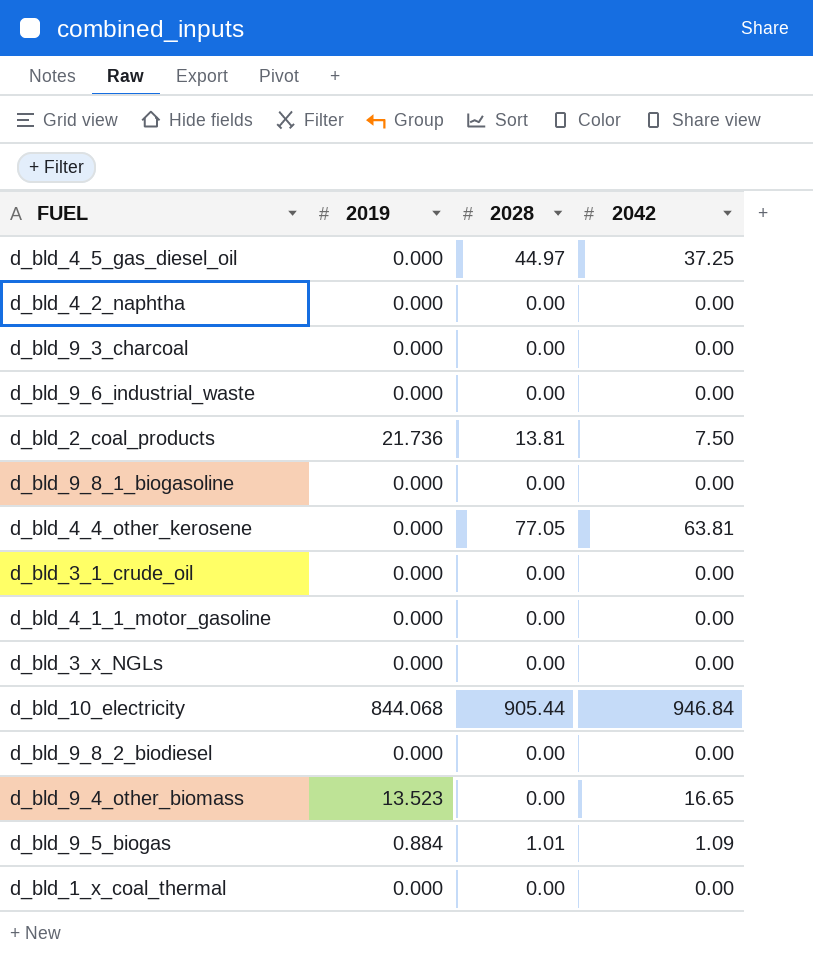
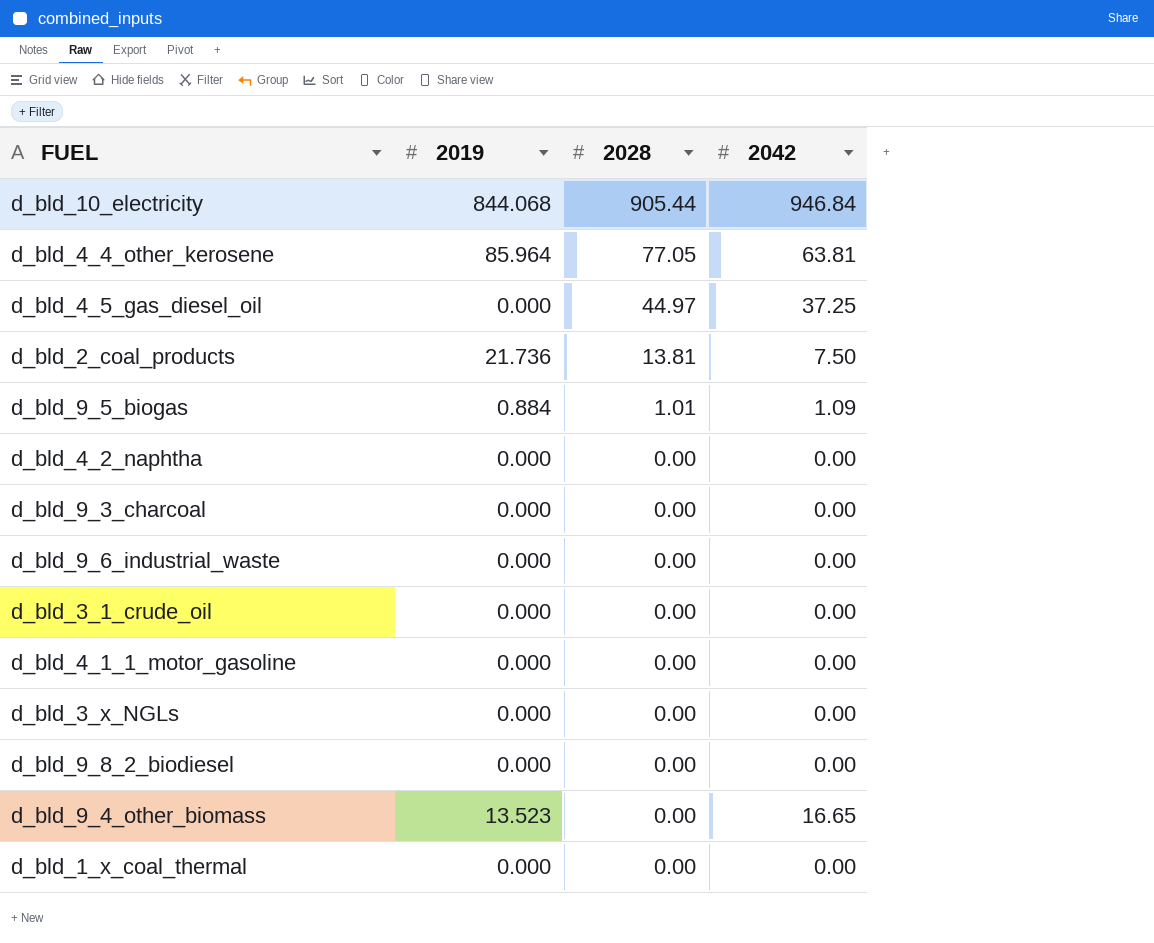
row order: none -> 2028 descending
row d_bld_9_8_1_biogasoline: 0.000 | 0.00 | 0.00 -> none
d_bld_4_4_other_kerosene | 2019: 0.000 -> 85.964

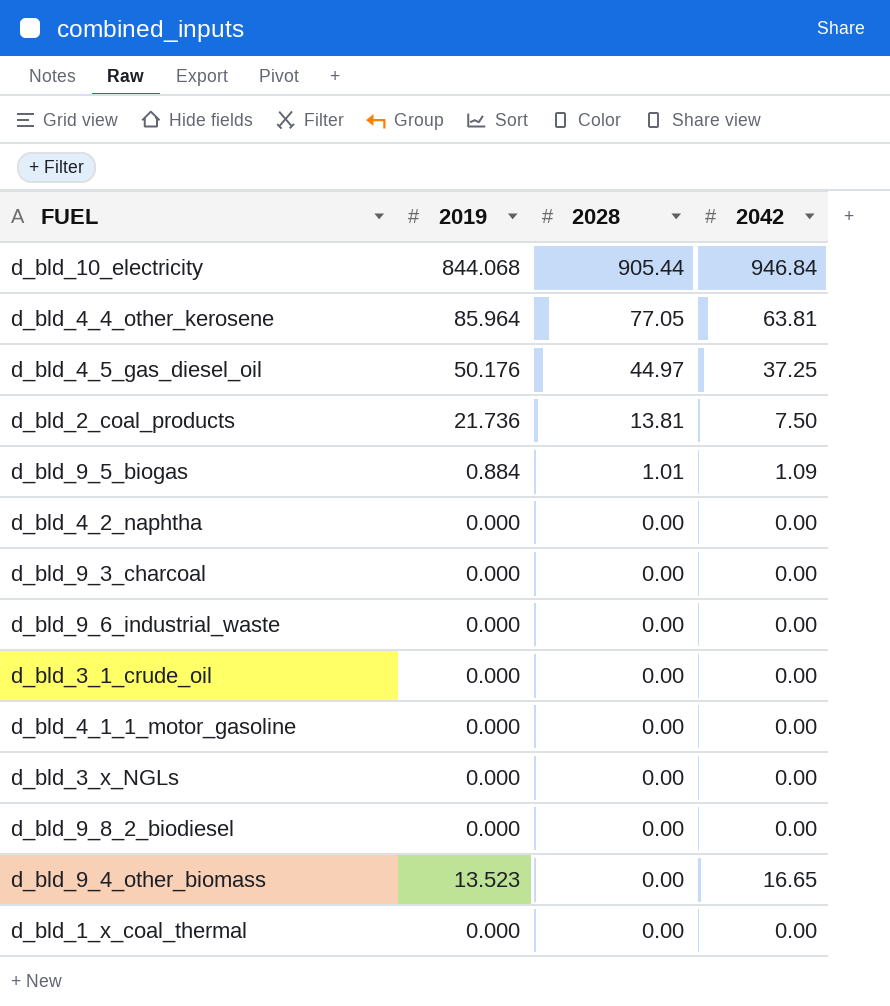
d_bld_4_5_gas_diesel_oil | 2019: 0.000 -> 50.176

